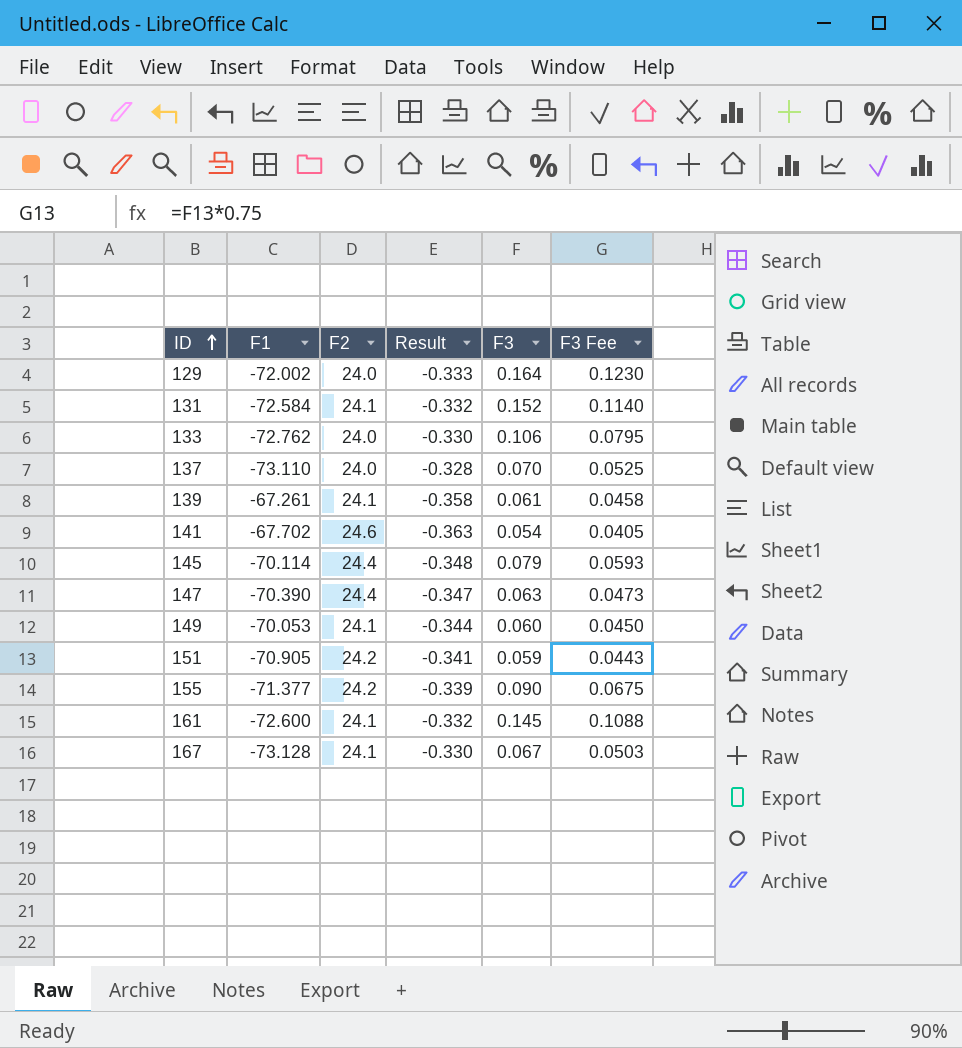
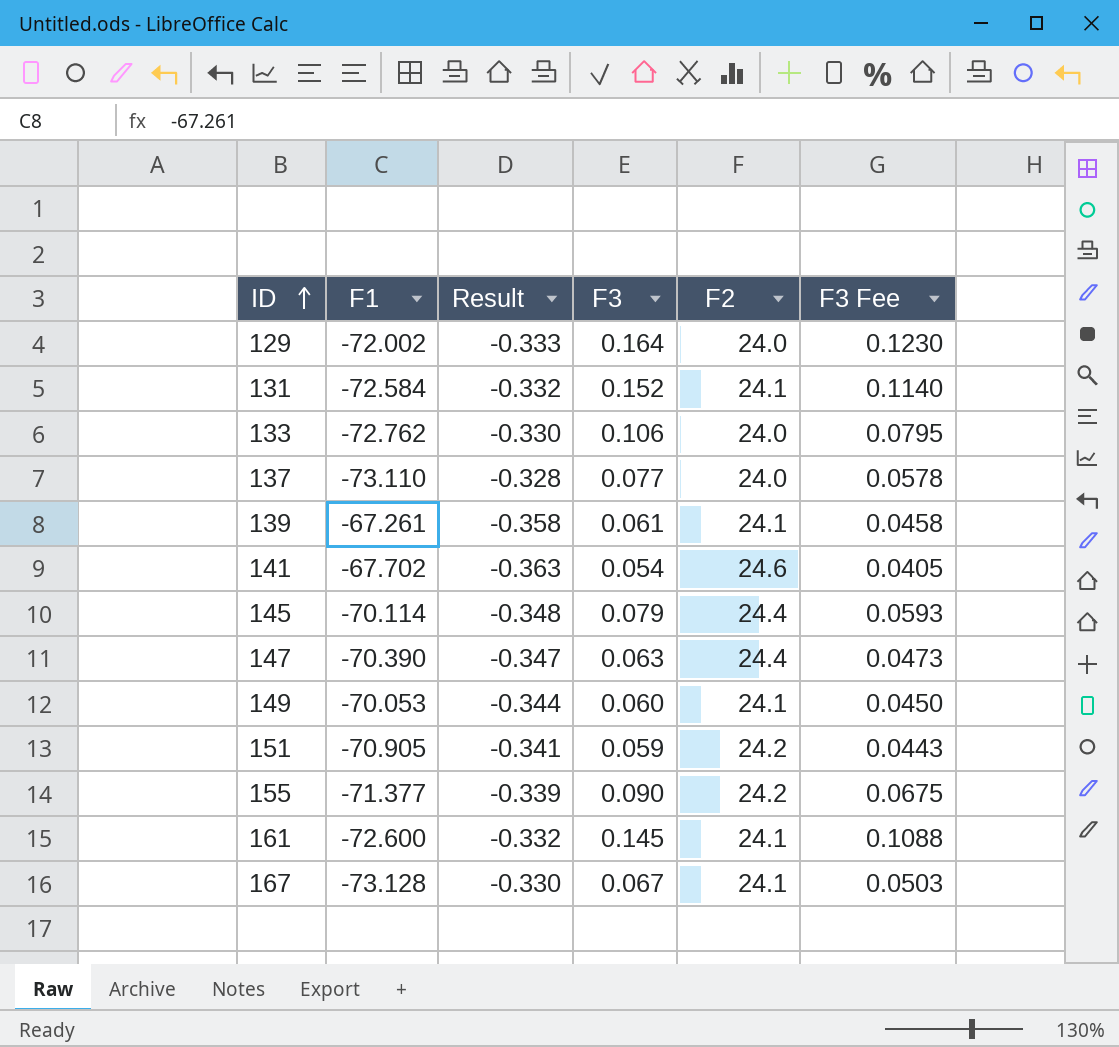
column F2 | position: 3 -> 5
137 | F3: 0.070 -> 0.077
137 | F3 Fee: 0.0525 -> 0.0578

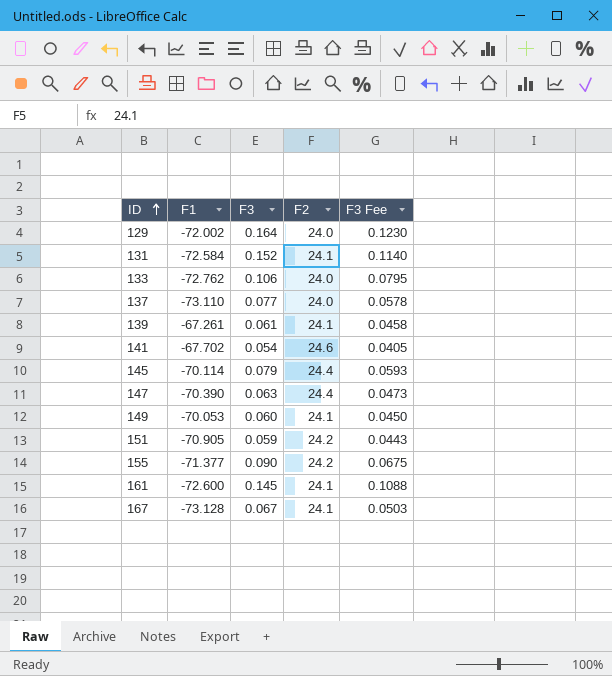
column Result | formula: [F2] / [F1] -> none

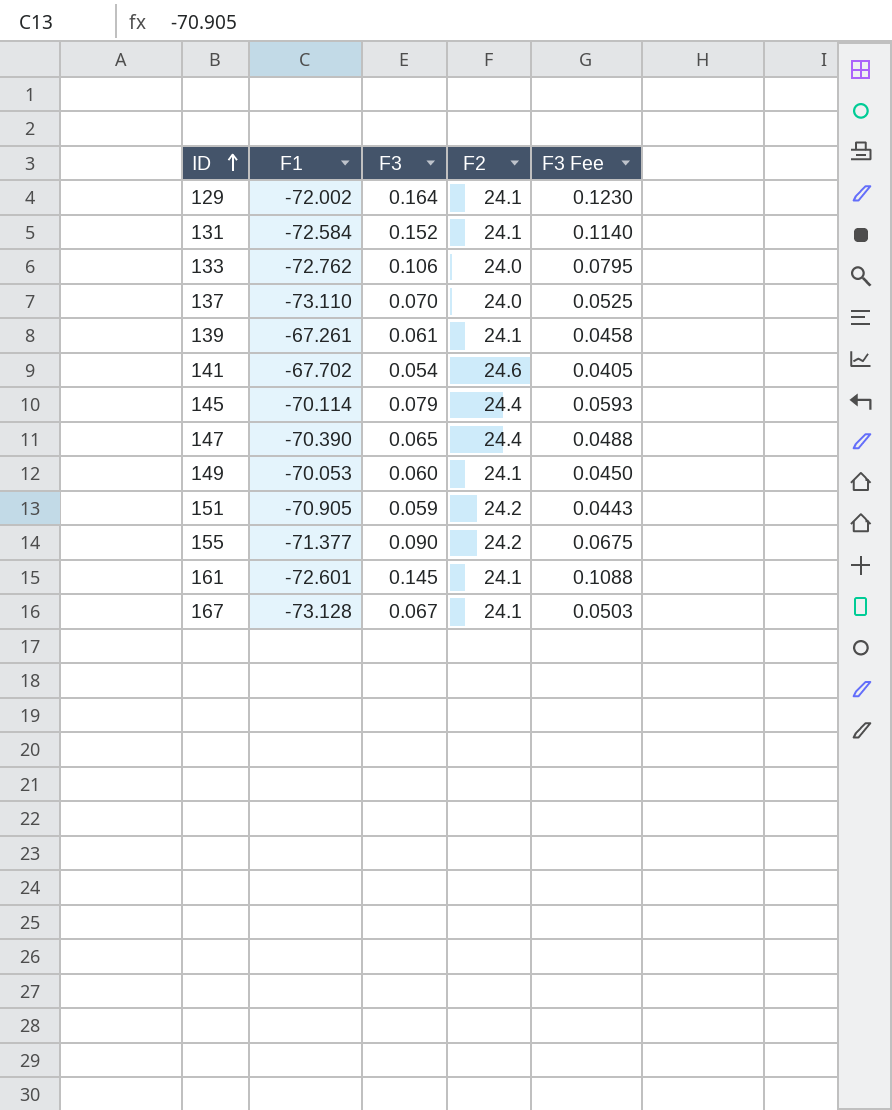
129 | F2: 24.0 -> 24.1
137 | F3: 0.077 -> 0.070
137 | F3 Fee: 0.0578 -> 0.0525
147 | F3: 0.063 -> 0.065
147 | F3 Fee: 0.0473 -> 0.0488
161 | F1: -72.600 -> -72.601

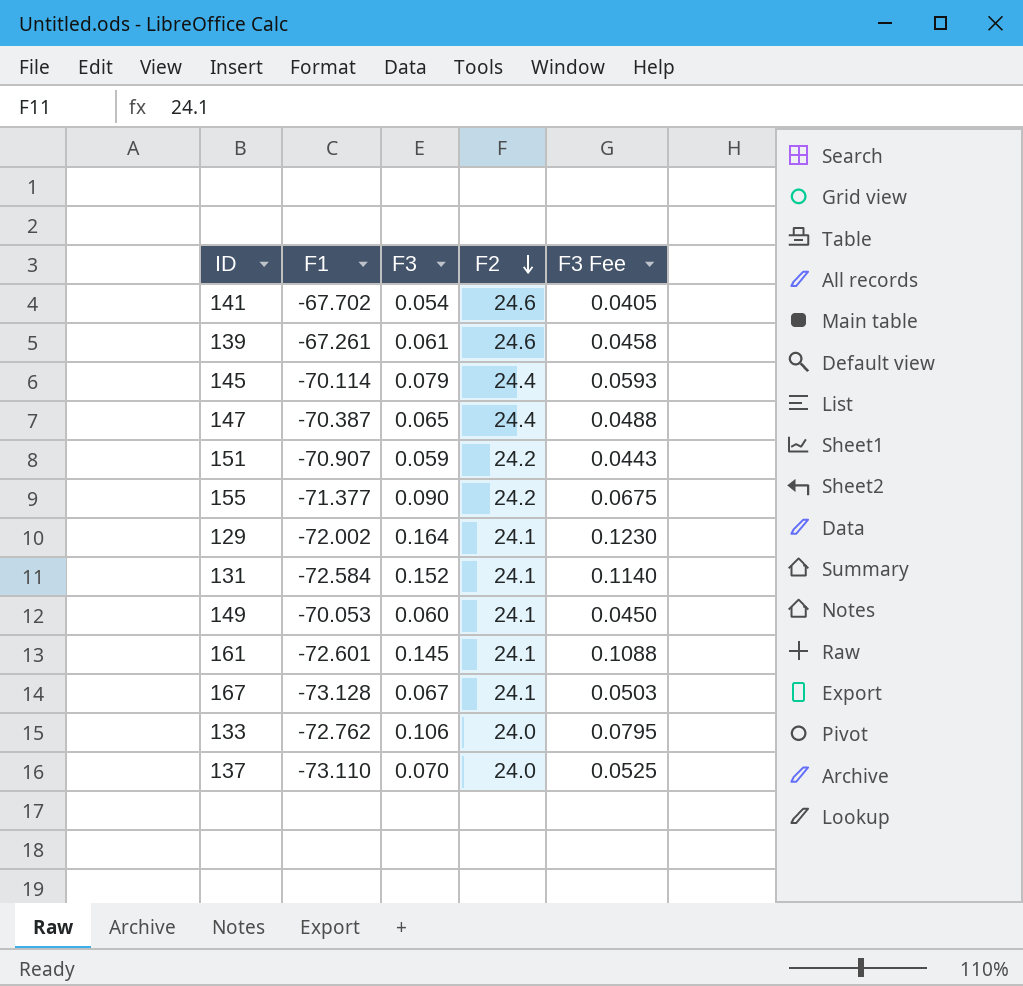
row order: ID ascending -> F2 descending
139 | F2: 24.1 -> 24.6
147 | F1: -70.390 -> -70.387
151 | F1: -70.905 -> -70.907

